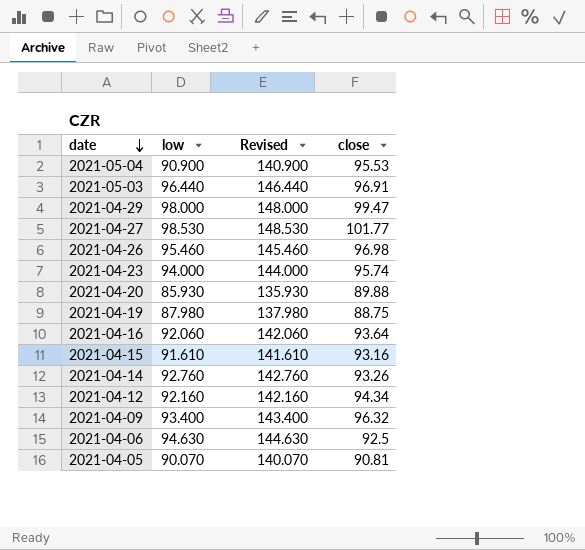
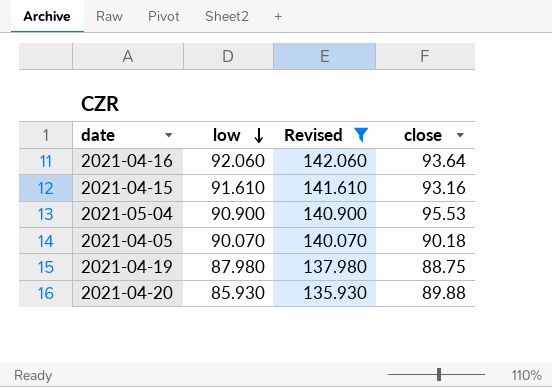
filter: none -> Revised <= 142.060
row order: date descending -> low descending
2021-04-05 | close: 90.81 -> 90.18

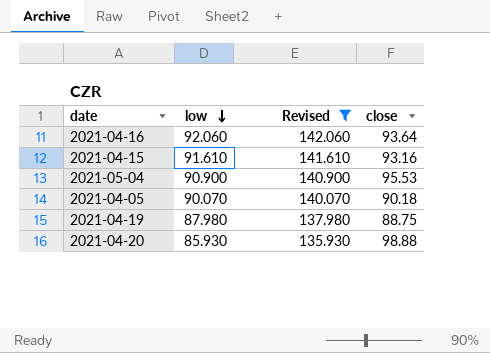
2021-04-20 | close: 89.88 -> 98.88

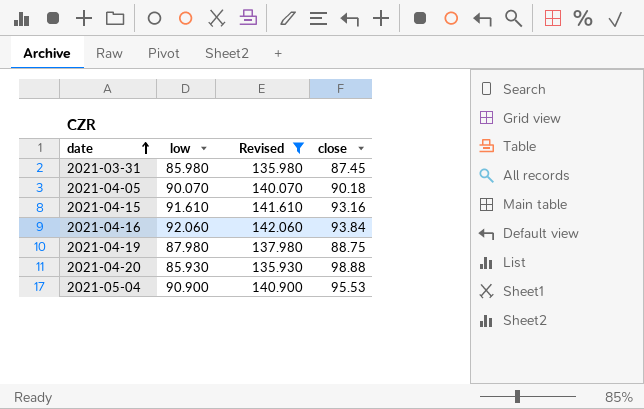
row order: low descending -> date ascending
row 2021-03-31: none -> 85.980 | 135.980 | 87.45
2021-04-16 | close: 93.64 -> 93.84

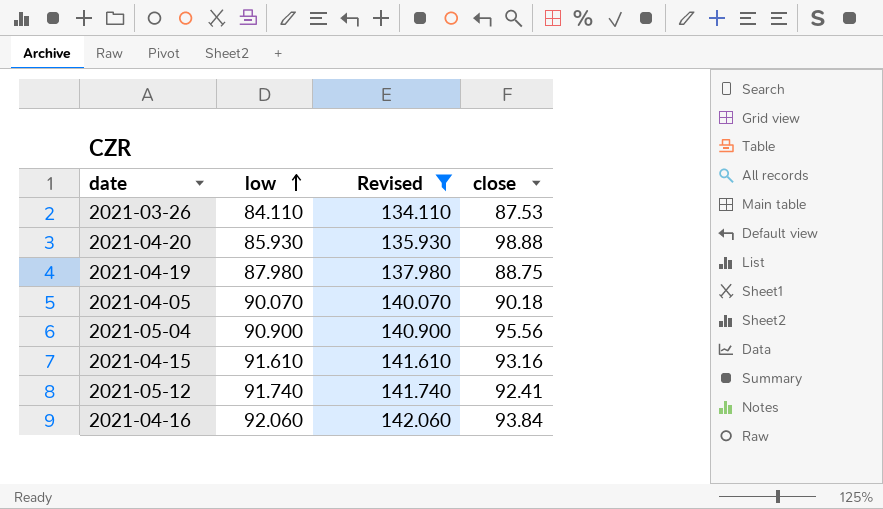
row order: date ascending -> low ascending
row 2021-03-31: 85.980 | 135.980 | 87.45 -> none
row 2021-03-26: none -> 84.110 | 134.110 | 87.53
2021-05-04 | close: 95.53 -> 95.56
row 2021-05-12: none -> 91.740 | 141.740 | 92.41

